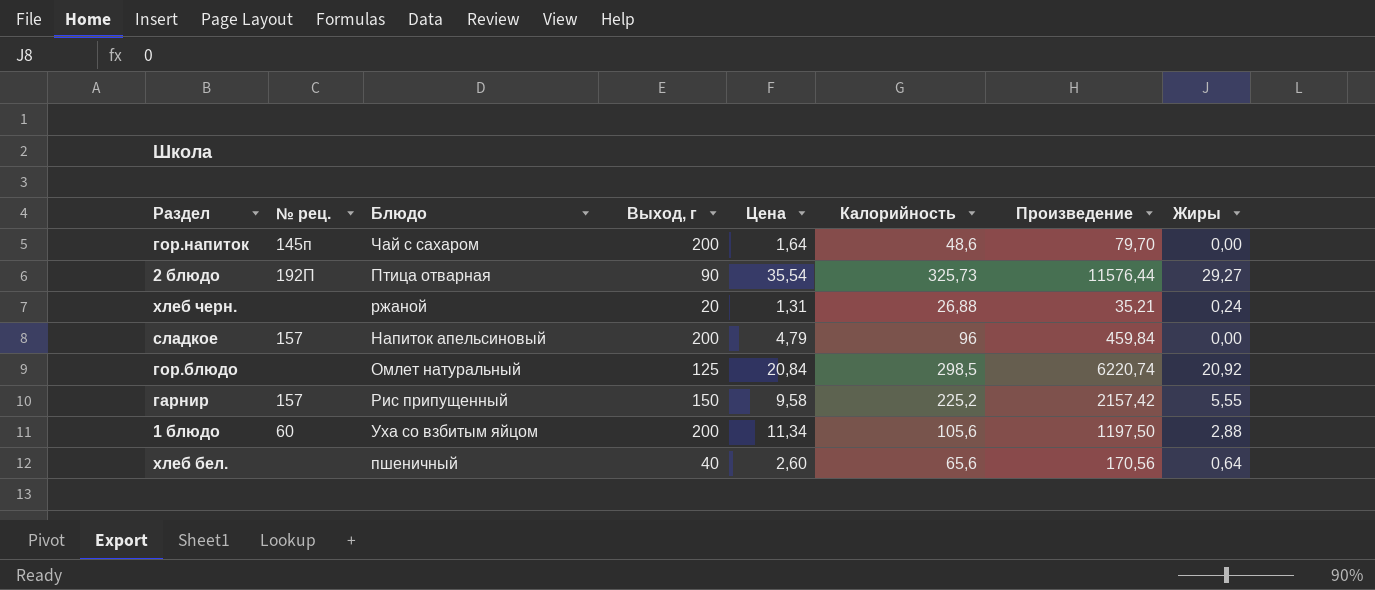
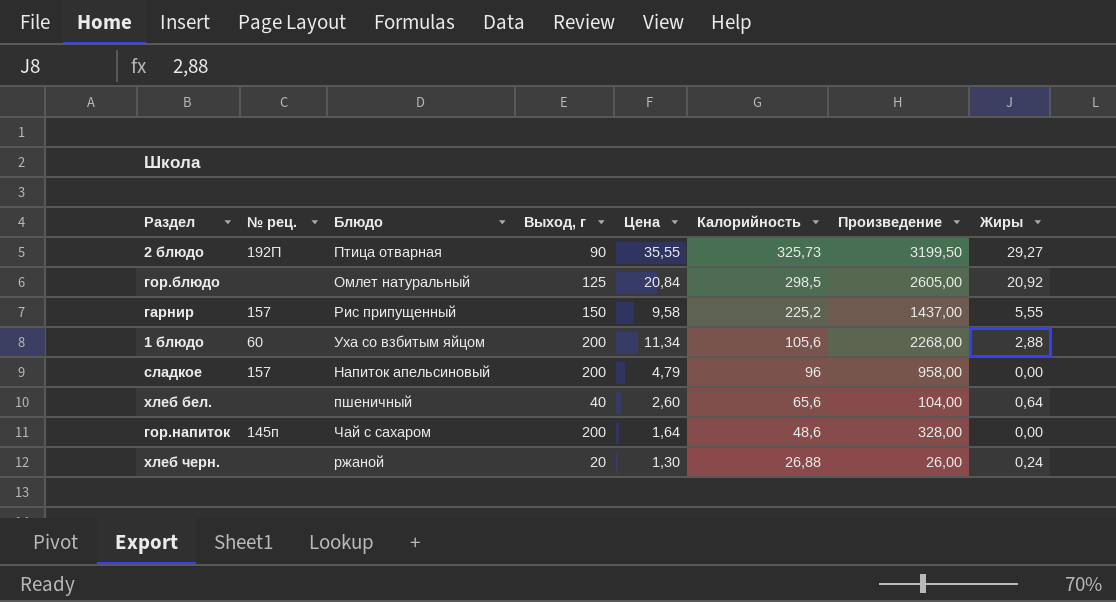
row order: none -> Калорийность descending
column Произведение | formula: [Цена] * [Калорийность] -> [Выход, г] * [Цена]
2 блюдо | Цена: 35,54 -> 35,55
хлеб черн. | Цена: 1,31 -> 1,30

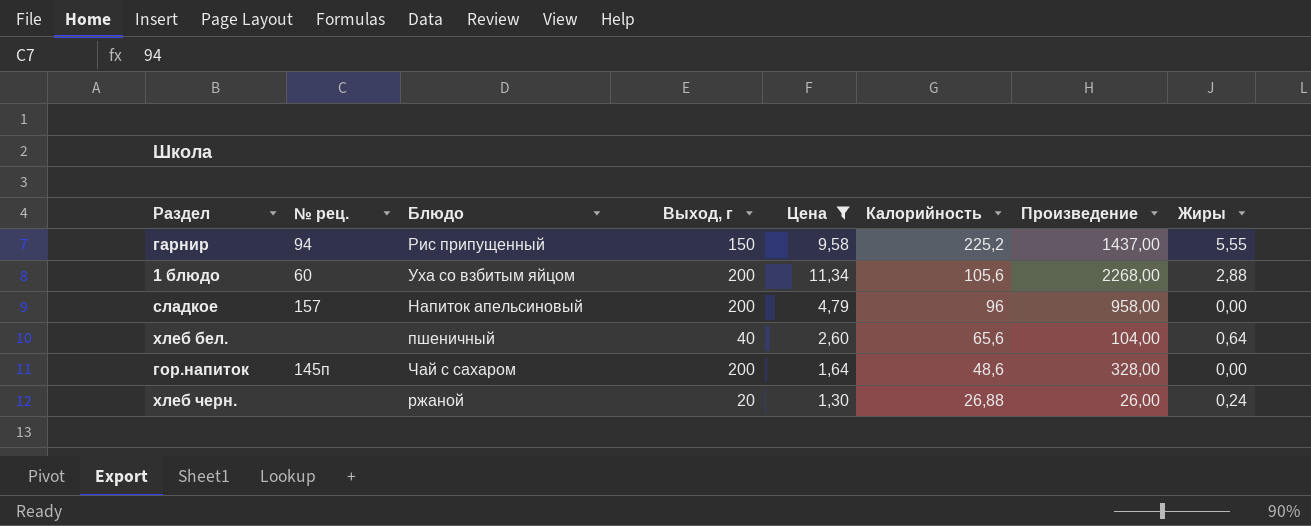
filter: none -> Цена <= 11,34
гарнир | № рец.: 157 -> 94

